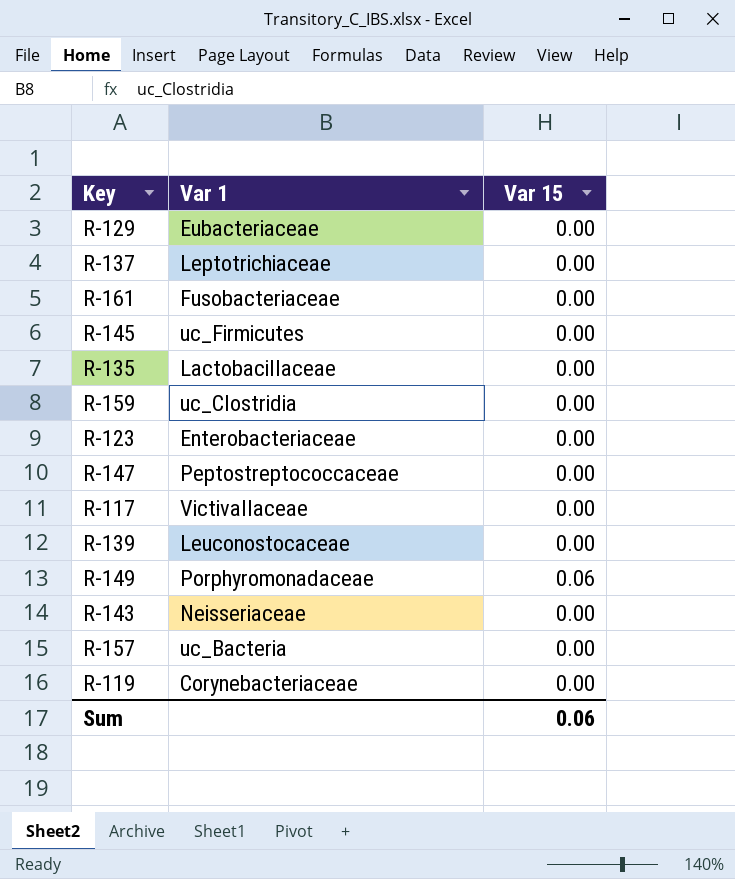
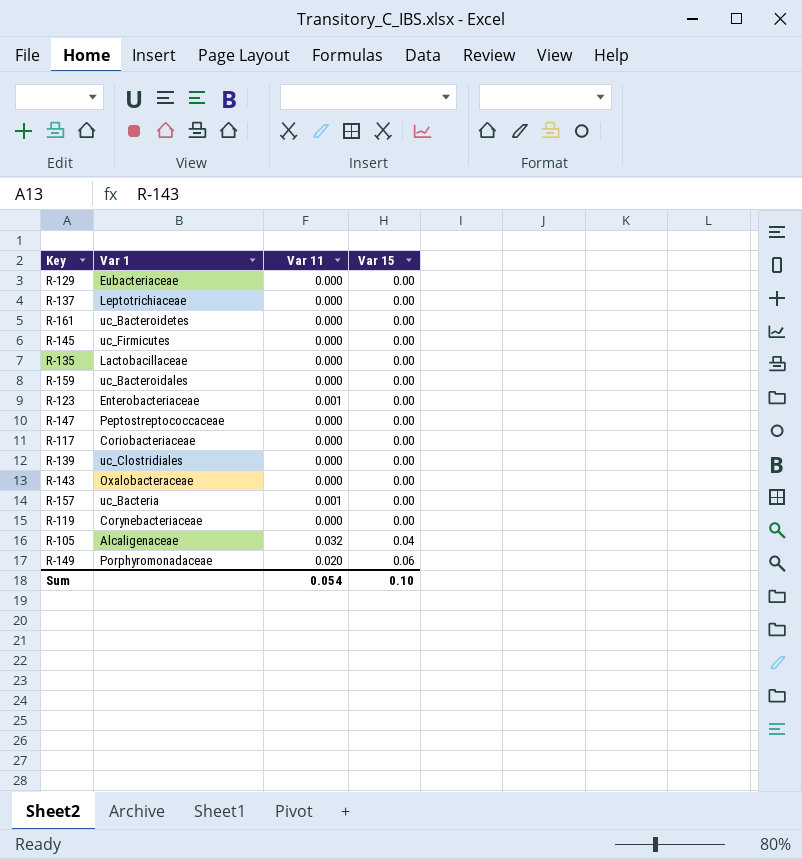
row order: none -> Var 15 ascending
column Var 11 | position: none -> 3
R-161 | Var 1: Fusobacteriaceae -> uc_Bacteroidetes
R-159 | Var 1: uc_Clostridia -> uc_Bacteroidales
R-117 | Var 1: Victivallaceae -> Coriobacteriaceae
R-139 | Var 1: Leuconostocaceae -> uc_Clostridiales
R-143 | Var 1: Neisseriaceae -> Oxalobacteraceae
row R-105: none -> Alcaligenaceae | 0.032 | 0.04
Sum | Var 15: 0.06 -> 0.10

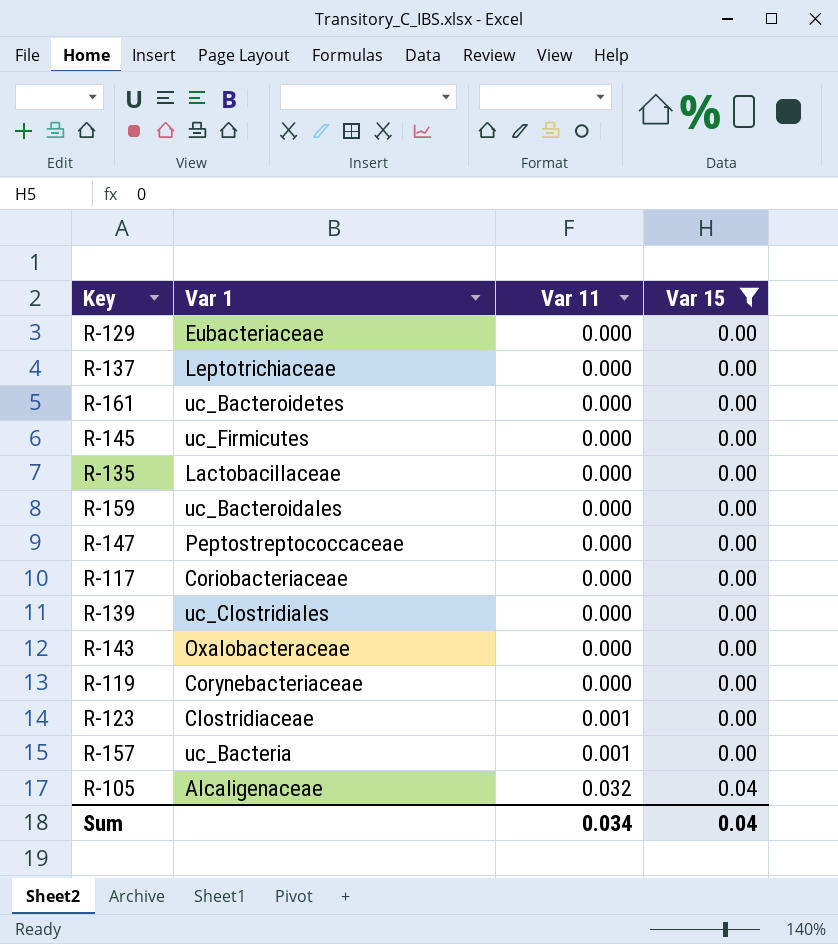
filter: none -> Var 15 != 0.06
row order: Var 15 ascending -> Var 11 ascending
R-123 | Var 1: Enterobacteriaceae -> Clostridiaceae
Sum | Var 11: 0.054 -> 0.034
Sum | Var 15: 0.10 -> 0.04

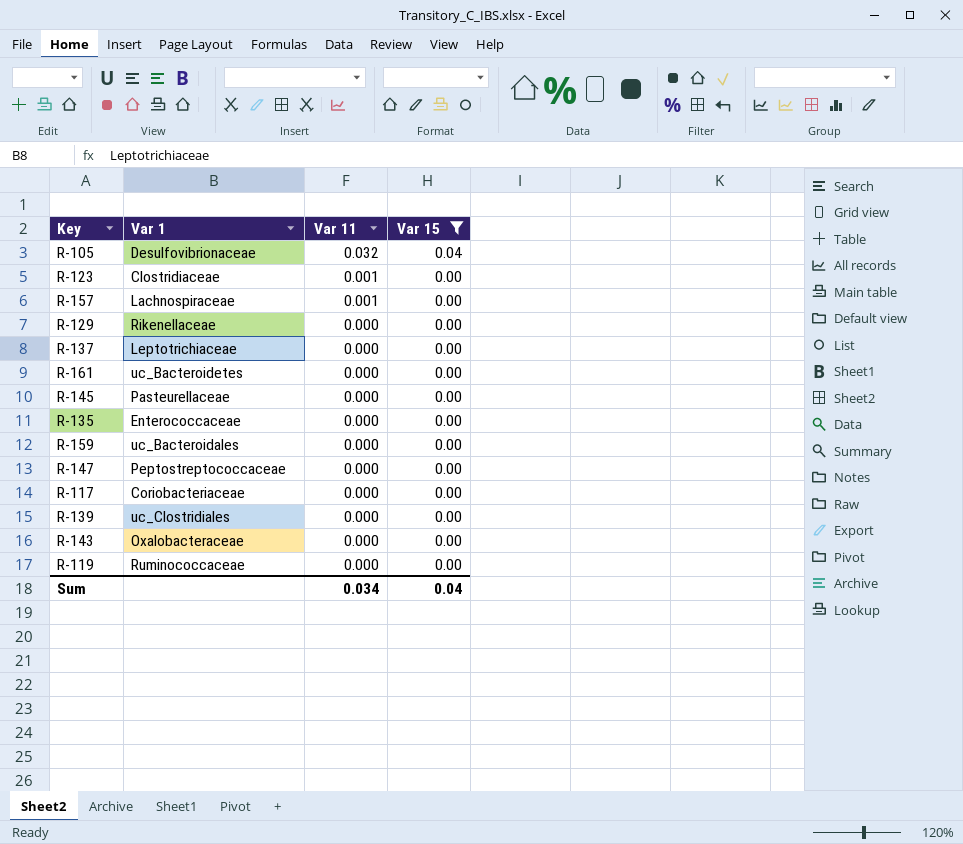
row order: Var 11 ascending -> Var 11 descending
R-105 | Var 1: Alcaligenaceae -> Desulfovibrionaceae
R-157 | Var 1: uc_Bacteria -> Lachnospiraceae
R-129 | Var 1: Eubacteriaceae -> Rikenellaceae
R-145 | Var 1: uc_Firmicutes -> Pasteurellaceae
R-135 | Var 1: Lactobacillaceae -> Enterococcaceae
R-119 | Var 1: Corynebacteriaceae -> Ruminococcaceae

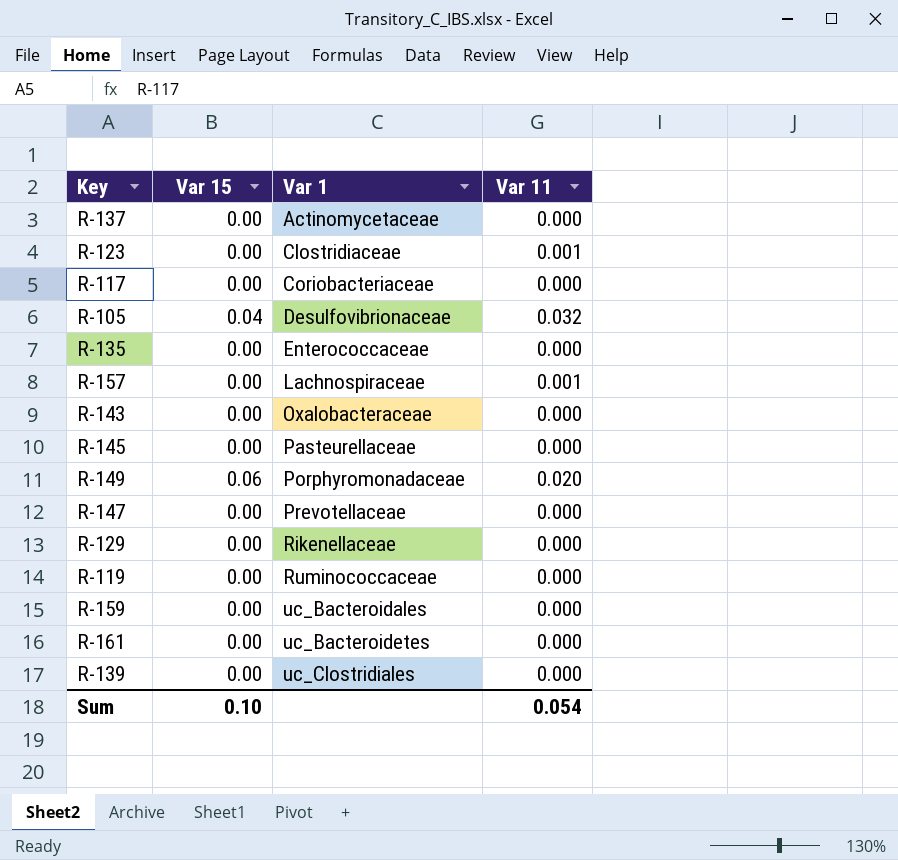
filter: Var 15 != 0.06 -> none
row order: Var 11 descending -> Var 1 ascending
column Var 15 | position: 4 -> 2
R-137 | Var 1: Leptotrichiaceae -> Actinomycetaceae
R-147 | Var 1: Peptostreptococcaceae -> Prevotellaceae
Sum | Var 15: 0.04 -> 0.10
Sum | Var 11: 0.034 -> 0.054

